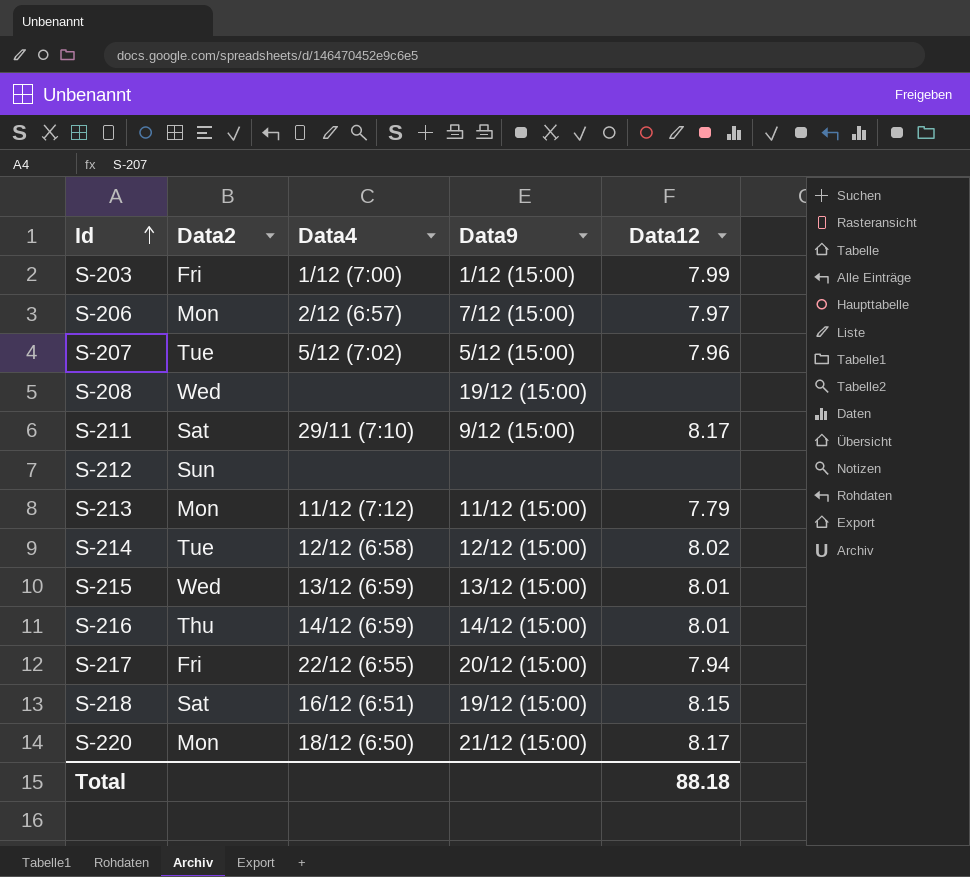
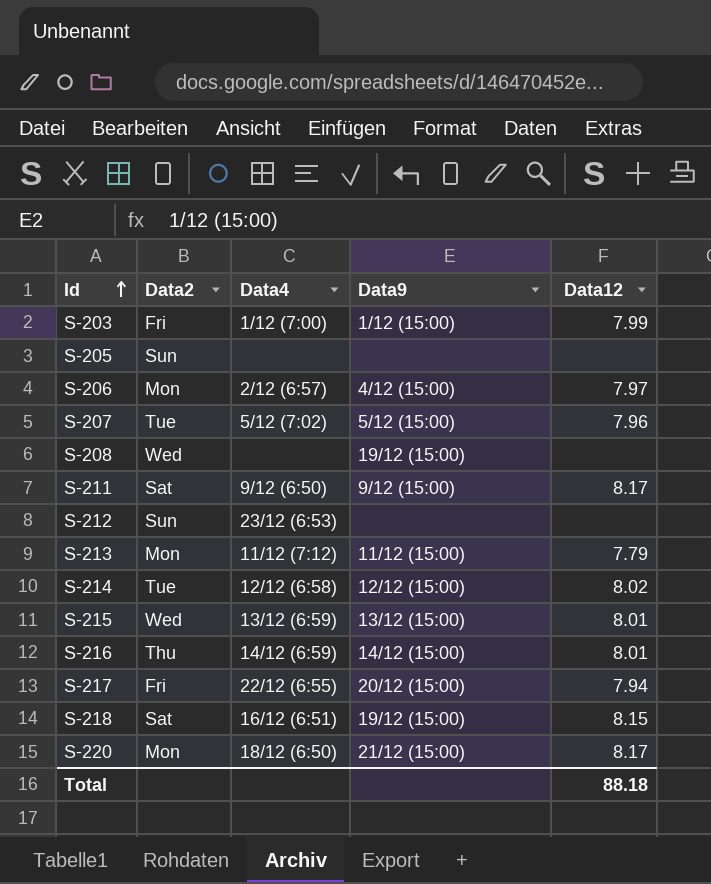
row S-205: none -> Sun | none | none | none
S-206 | Data9: 7/12 (15:00) -> 4/12 (15:00)
S-211 | Data4: 29/11 (7:10) -> 9/12 (6:50)
S-212 | Data4: none -> 23/12 (6:53)

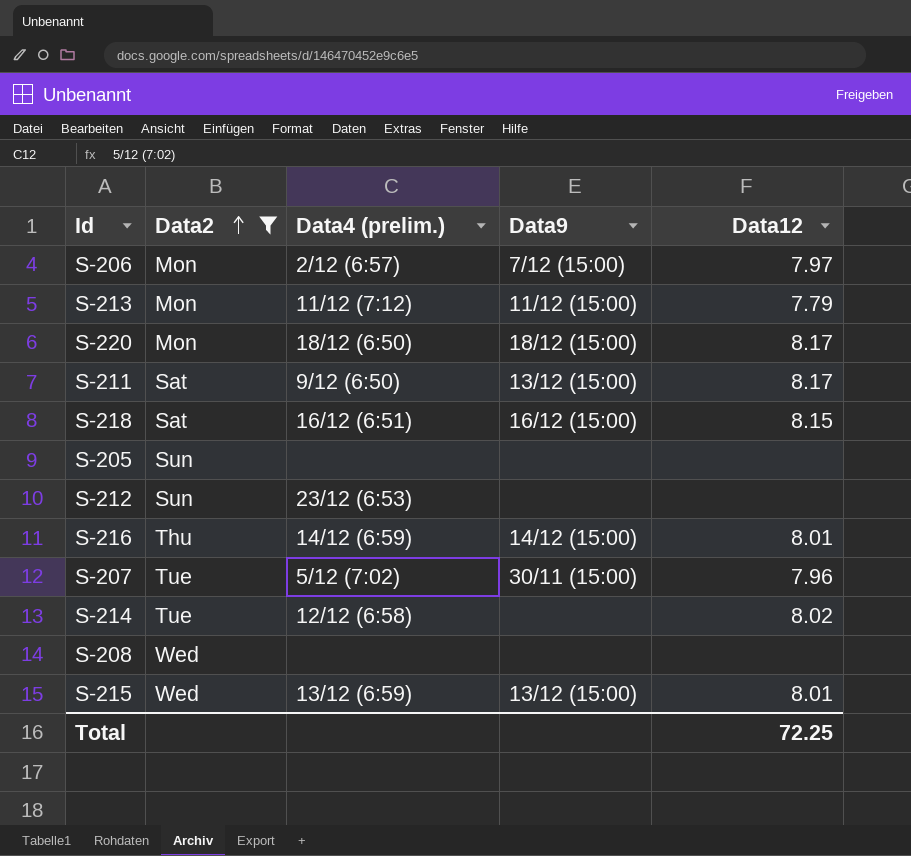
filter: none -> Data2 != Fri
row order: Id ascending -> Data2 ascending
column name: Data4 -> Data4 (prelim.)
S-206 | Data9: 4/12 (15:00) -> 7/12 (15:00)
S-220 | Data9: 21/12 (15:00) -> 18/12 (15:00)
S-211 | Data9: 9/12 (15:00) -> 13/12 (15:00)
S-218 | Data9: 19/12 (15:00) -> 16/12 (15:00)
S-207 | Data9: 5/12 (15:00) -> 30/11 (15:00)
S-214 | Data9: 12/12 (15:00) -> none
S-208 | Data9: 19/12 (15:00) -> none
Total | Data12: 88.18 -> 72.25

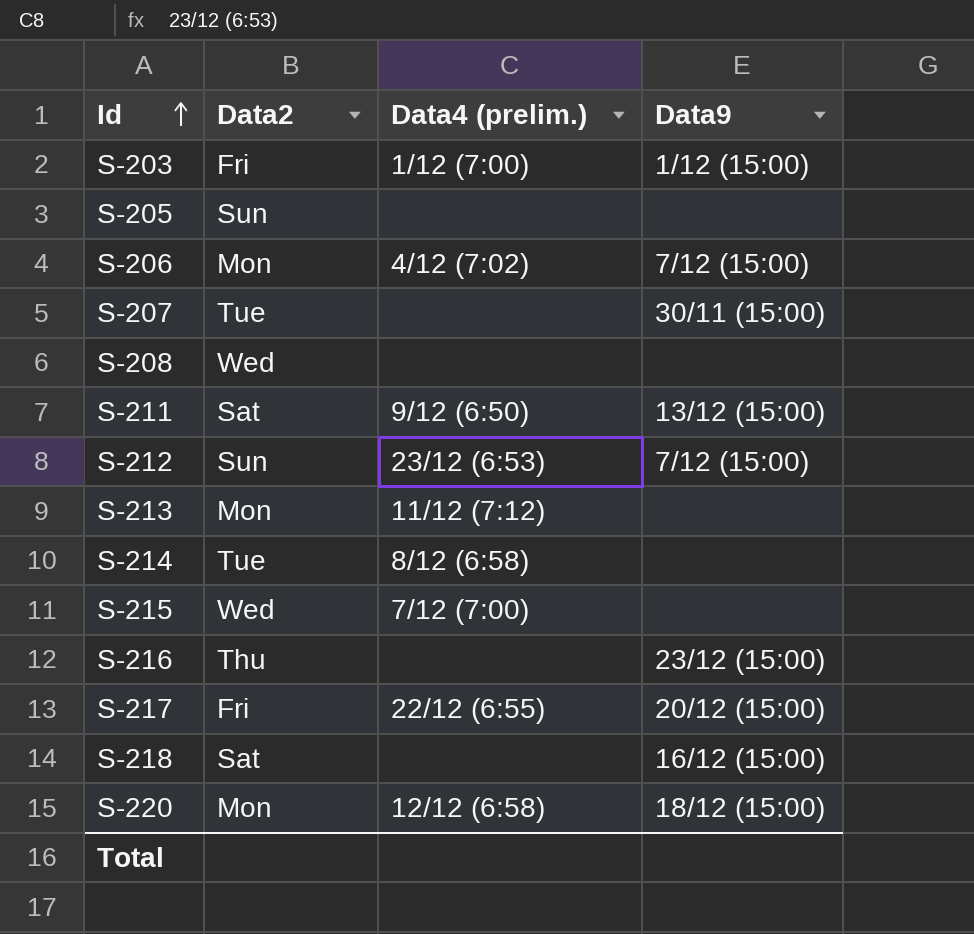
filter: Data2 != Fri -> none
row order: Data2 ascending -> Id ascending
column Data12 | position: 5 -> none
S-206 | Data4 (prelim.): 2/12 (6:57) -> 4/12 (7:02)
S-207 | Data4 (prelim.): 5/12 (7:02) -> none
S-212 | Data9: none -> 7/12 (15:00)
S-213 | Data9: 11/12 (15:00) -> none
S-214 | Data4 (prelim.): 12/12 (6:58) -> 8/12 (6:58)
S-215 | Data4 (prelim.): 13/12 (6:59) -> 7/12 (7:00)
S-215 | Data9: 13/12 (15:00) -> none
S-216 | Data4 (prelim.): 14/12 (6:59) -> none
S-216 | Data9: 14/12 (15:00) -> 23/12 (15:00)
S-218 | Data4 (prelim.): 16/12 (6:51) -> none
S-220 | Data4 (prelim.): 18/12 (6:50) -> 12/12 (6:58)

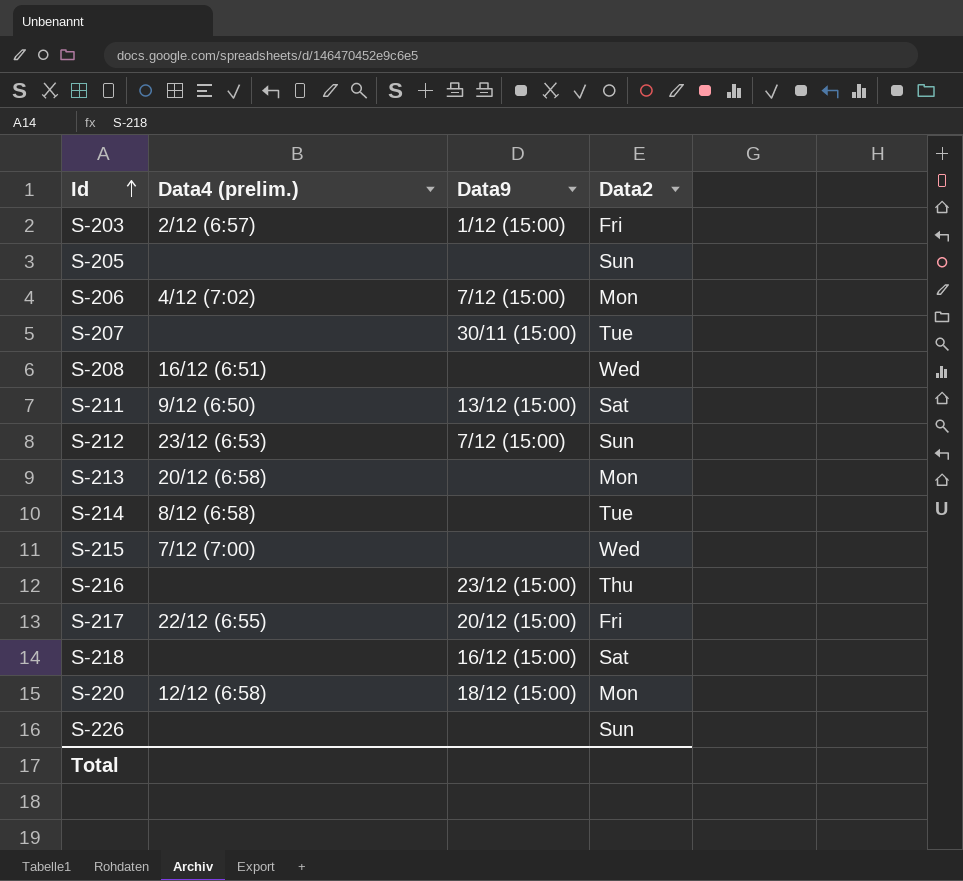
column Data2 | position: 2 -> 4
S-203 | Data4 (prelim.): 1/12 (7:00) -> 2/12 (6:57)
S-208 | Data4 (prelim.): none -> 16/12 (6:51)
S-213 | Data4 (prelim.): 11/12 (7:12) -> 20/12 (6:58)
row S-226: none -> none | none | Sun

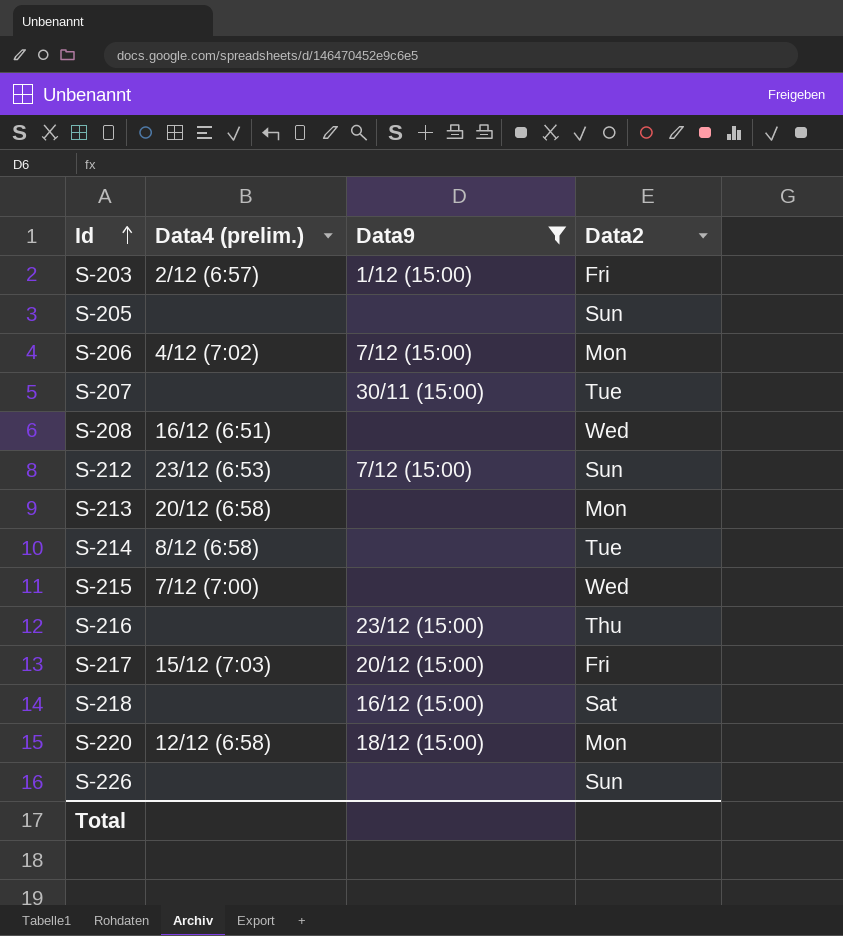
filter: none -> Data9 != 13/12 (15:00)
S-217 | Data4 (prelim.): 22/12 (6:55) -> 15/12 (7:03)

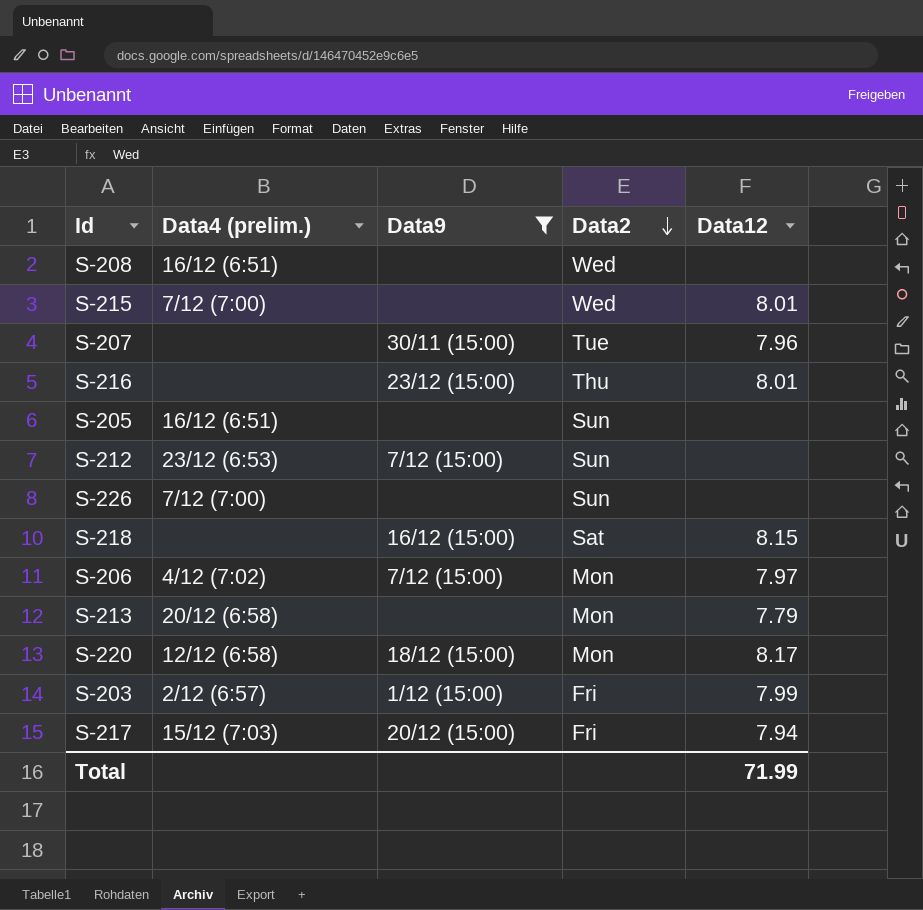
row order: Id ascending -> Data2 descending
column Data12 | position: none -> 5
row S-214: 8/12 (6:58) | none | Tue -> none
S-205 | Data4 (prelim.): none -> 16/12 (6:51)
S-226 | Data4 (prelim.): none -> 7/12 (7:00)

